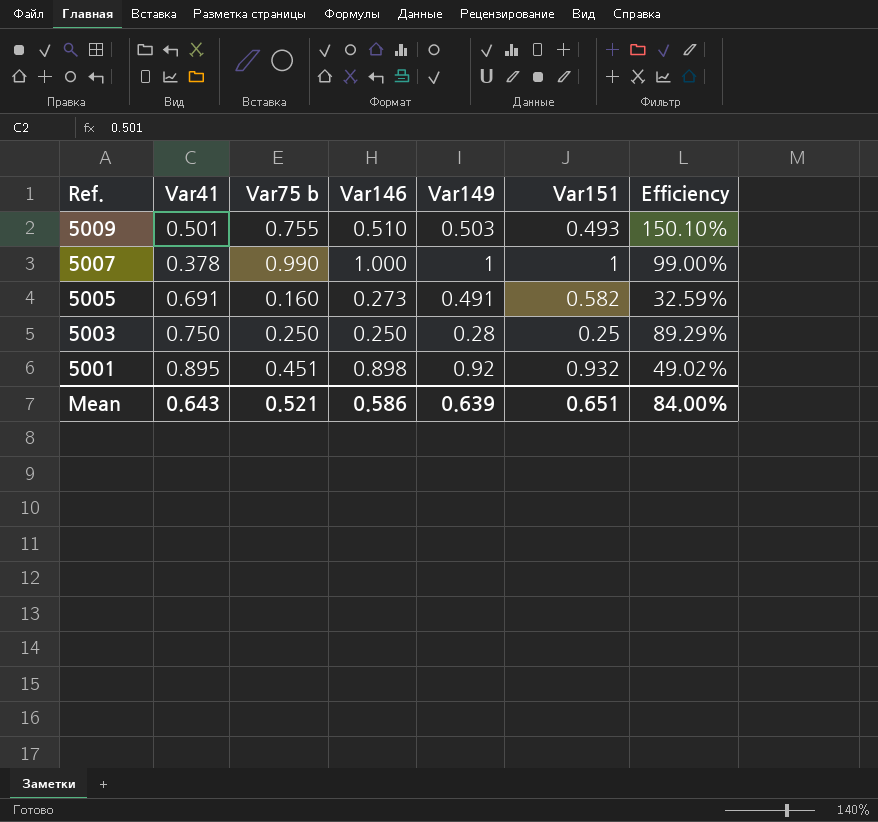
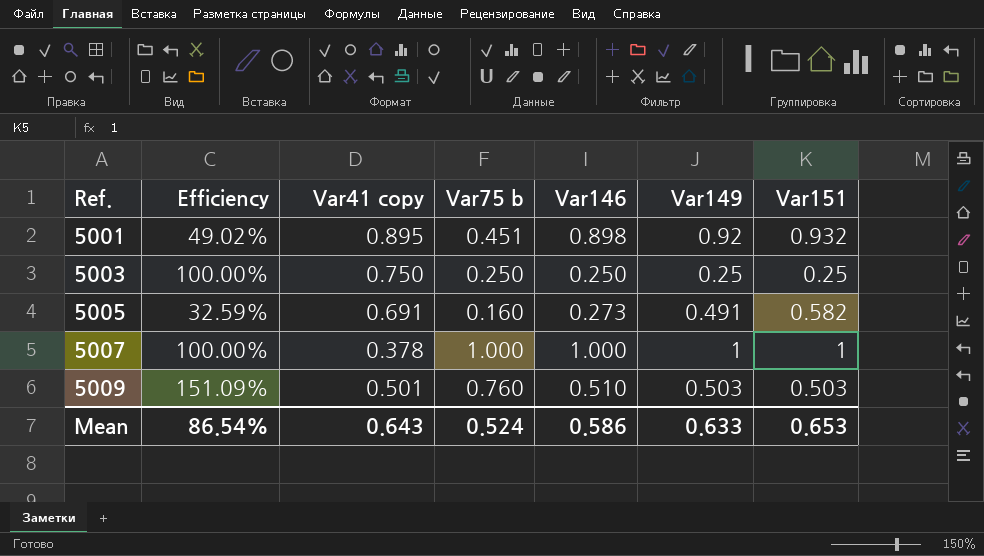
row order: Ref. descending -> Ref. ascending
column Efficiency | position: 7 -> 2
column name: Var41 -> Var41 copy
5003 | Efficiency: 89.29% -> 100.00%
5003 | Var149: 0.28 -> 0.25
5007 | Efficiency: 99.00% -> 100.00%
5007 | Var75 b: 0.990 -> 1.000
5009 | Efficiency: 150.10% -> 151.09%
5009 | Var75 b: 0.755 -> 0.760
5009 | Var151: 0.493 -> 0.503
Mean | Efficiency: 84.00% -> 86.54%
Mean | Var75 b: 0.521 -> 0.524
Mean | Var149: 0.639 -> 0.633
Mean | Var151: 0.651 -> 0.653

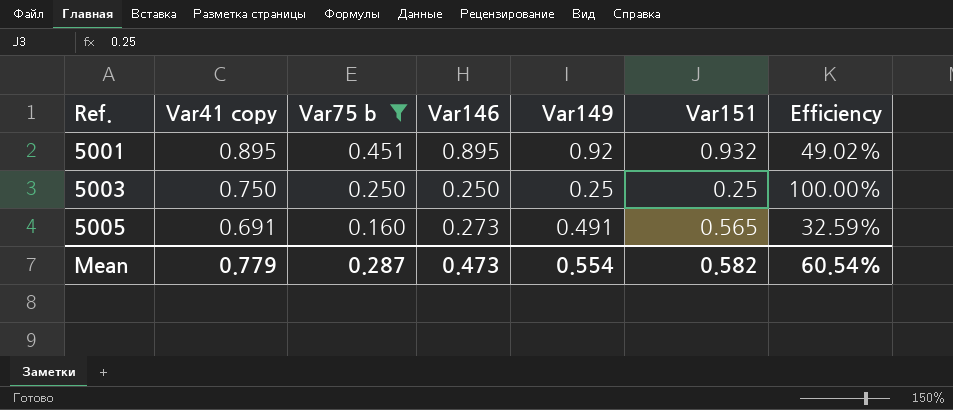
filter: none -> Var75 b <= 0.451
column Efficiency | position: 2 -> 7
5001 | Var146: 0.898 -> 0.895
5005 | Var151: 0.582 -> 0.565
Mean | Var41 copy: 0.643 -> 0.779
Mean | Var75 b: 0.524 -> 0.287
Mean | Var146: 0.586 -> 0.473
Mean | Var149: 0.633 -> 0.554
Mean | Var151: 0.653 -> 0.582
Mean | Efficiency: 86.54% -> 60.54%

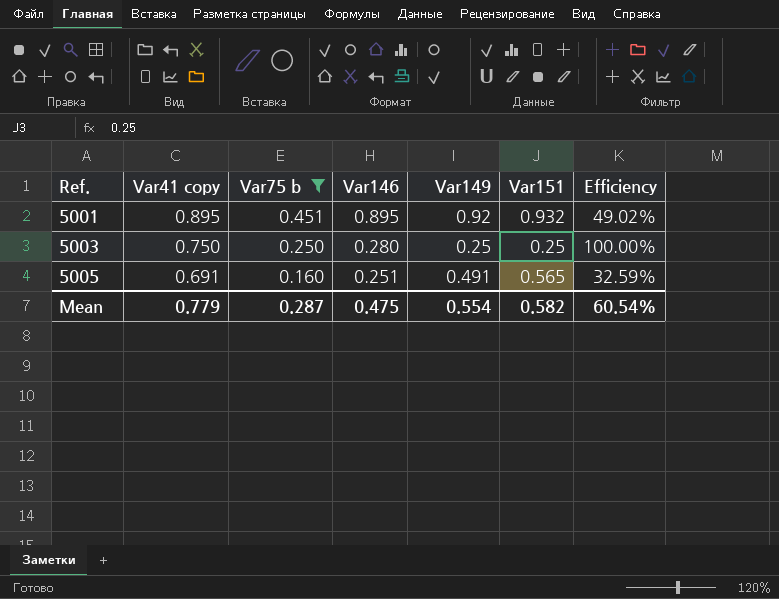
5003 | Var146: 0.250 -> 0.280
5005 | Var146: 0.273 -> 0.251
Mean | Var146: 0.473 -> 0.475

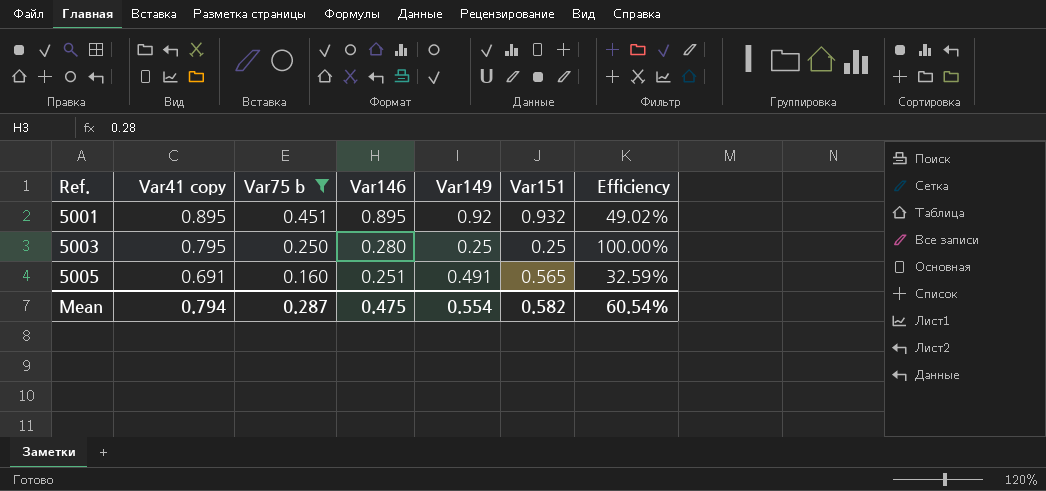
5003 | Var41 copy: 0.750 -> 0.795
Mean | Var41 copy: 0.779 -> 0.794

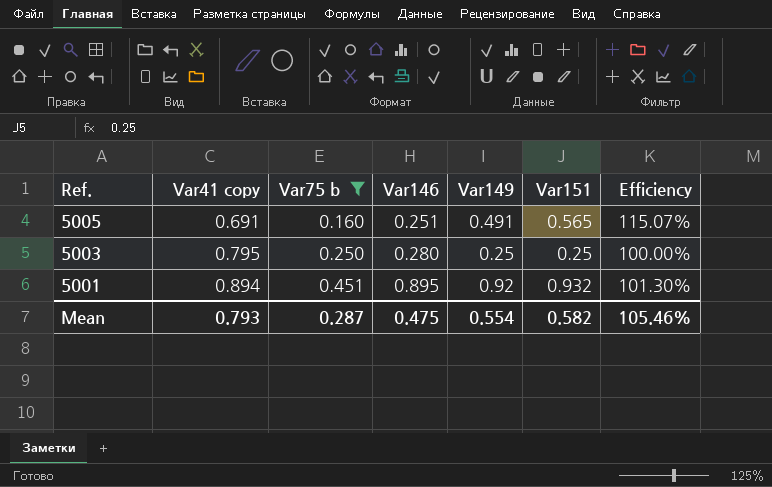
row order: Ref. ascending -> Ref. descending
column Efficiency | formula: [Var75 b] / [Var149] -> [Var151] / [Var149]
5001 | Var41 copy: 0.895 -> 0.894
Mean | Var41 copy: 0.794 -> 0.793
Mean | Efficiency: 60.54% -> 105.46%

